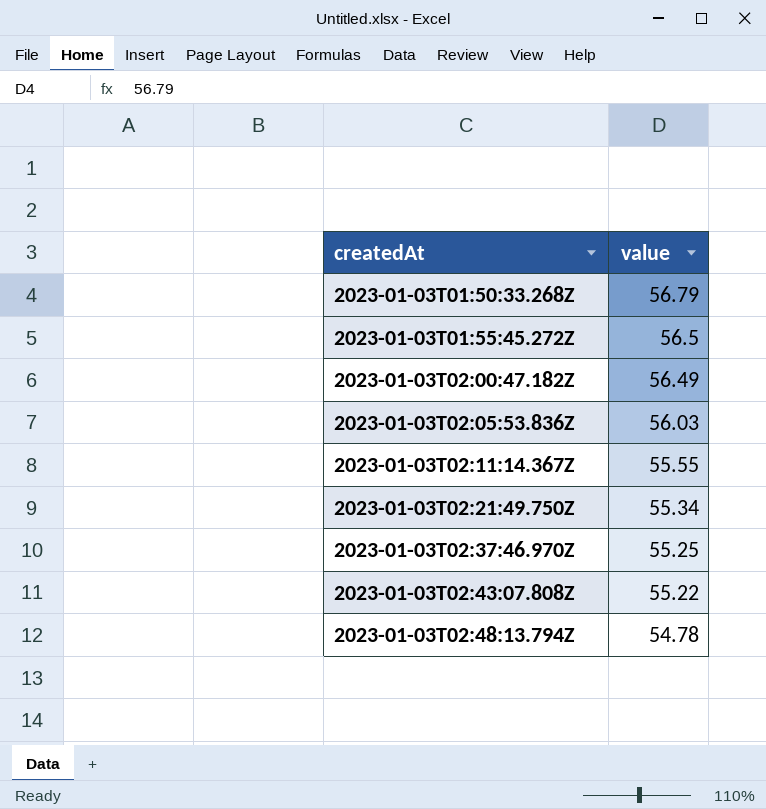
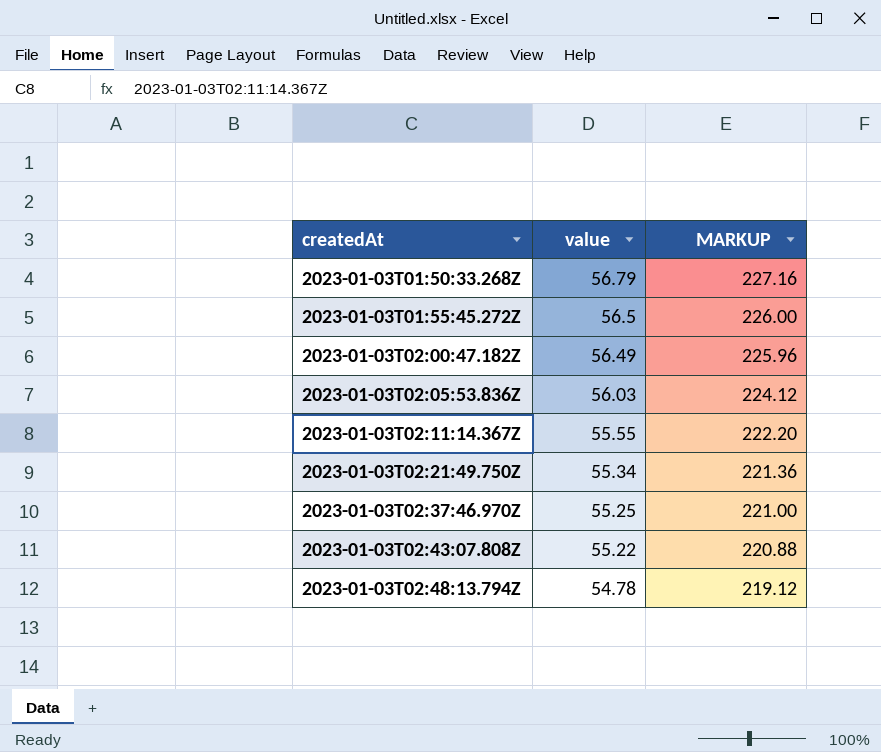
column MARKUP | formula: none -> [value] * 4

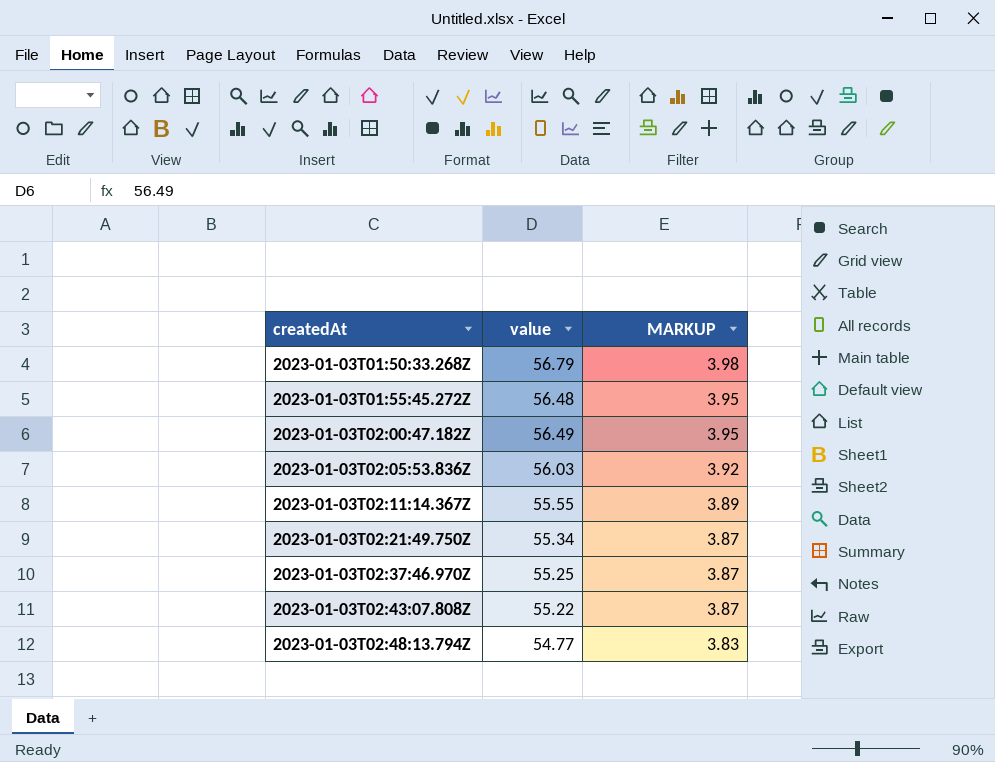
column MARKUP | formula: [value] * 4 -> [value] * 0.07
2023-01-03T01:55:45.272Z | value: 56.5 -> 56.48
2023-01-03T02:48:13.794Z | value: 54.78 -> 54.77

